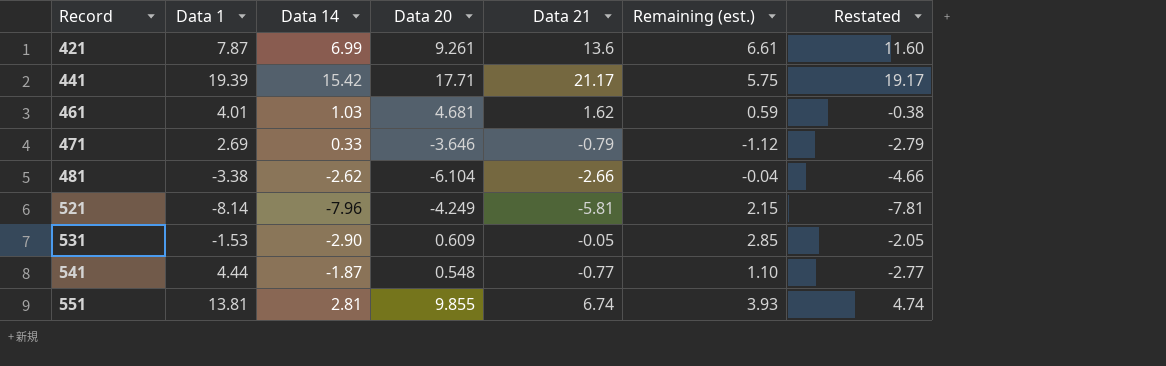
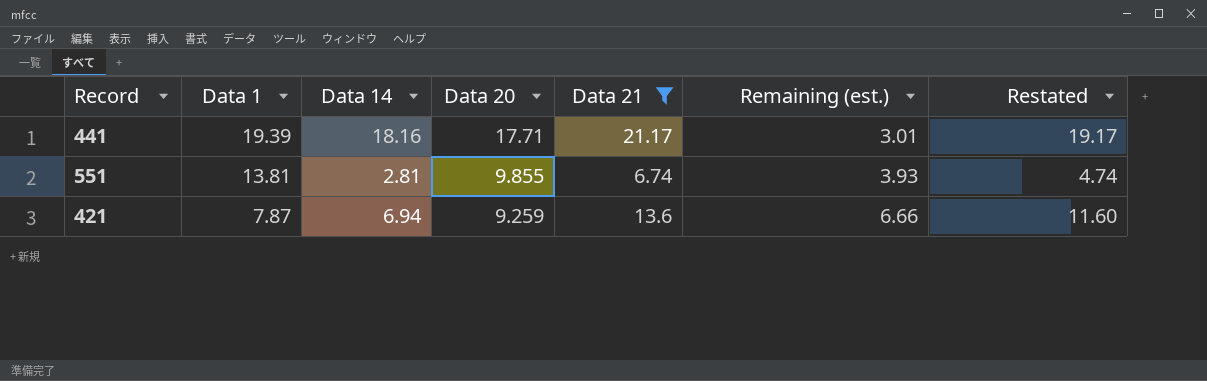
filter: none -> Data 21 >= 6.74
row order: Record ascending -> Data 1 descending
441 | Data 14: 15.42 -> 18.16
441 | Remaining (est.): 5.75 -> 3.01
421 | Data 14: 6.99 -> 6.94
421 | Data 20: 9.261 -> 9.259
421 | Remaining (est.): 6.61 -> 6.66

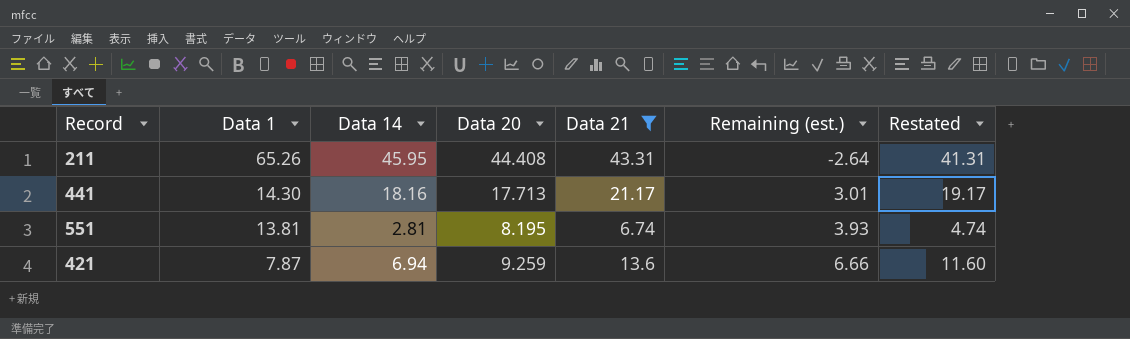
row 211: none -> 65.26 | 45.95 | 44.408 | 43.31 | -2.64 | 41.31
441 | Data 1: 19.39 -> 14.30
441 | Data 20: 17.71 -> 17.713
551 | Data 20: 9.855 -> 8.195

